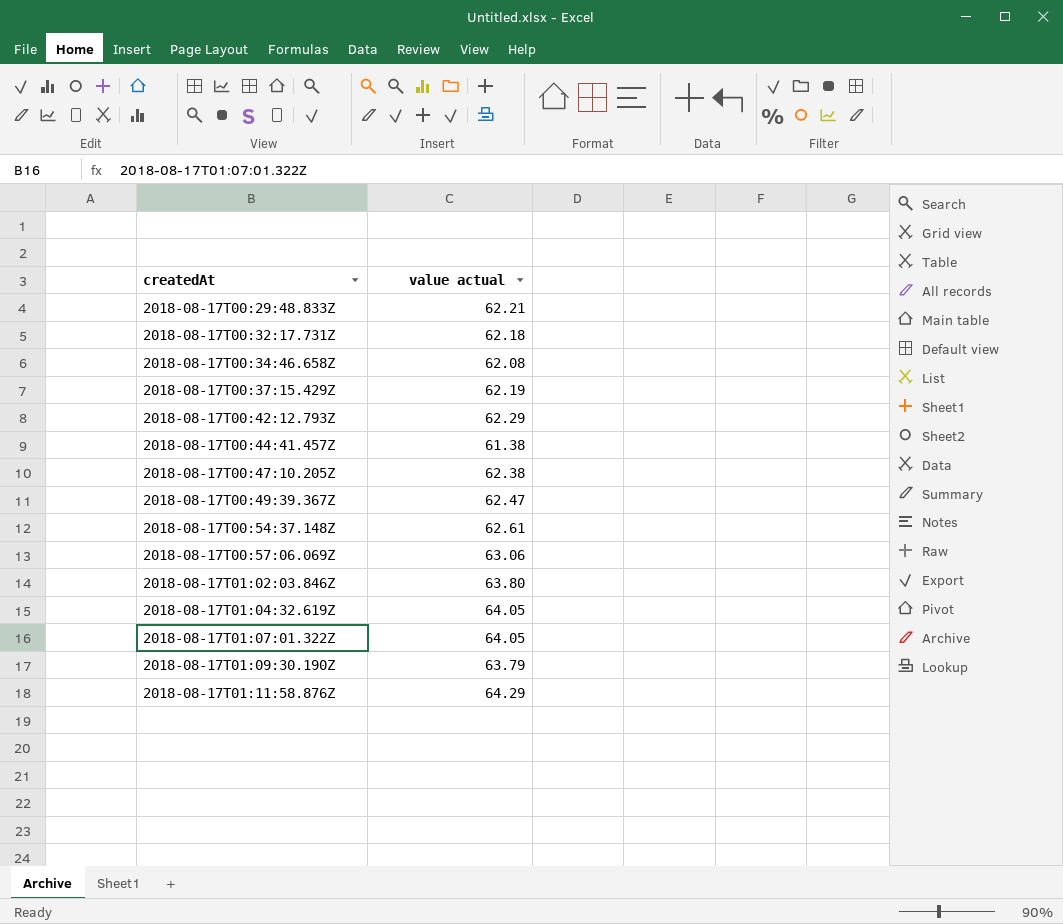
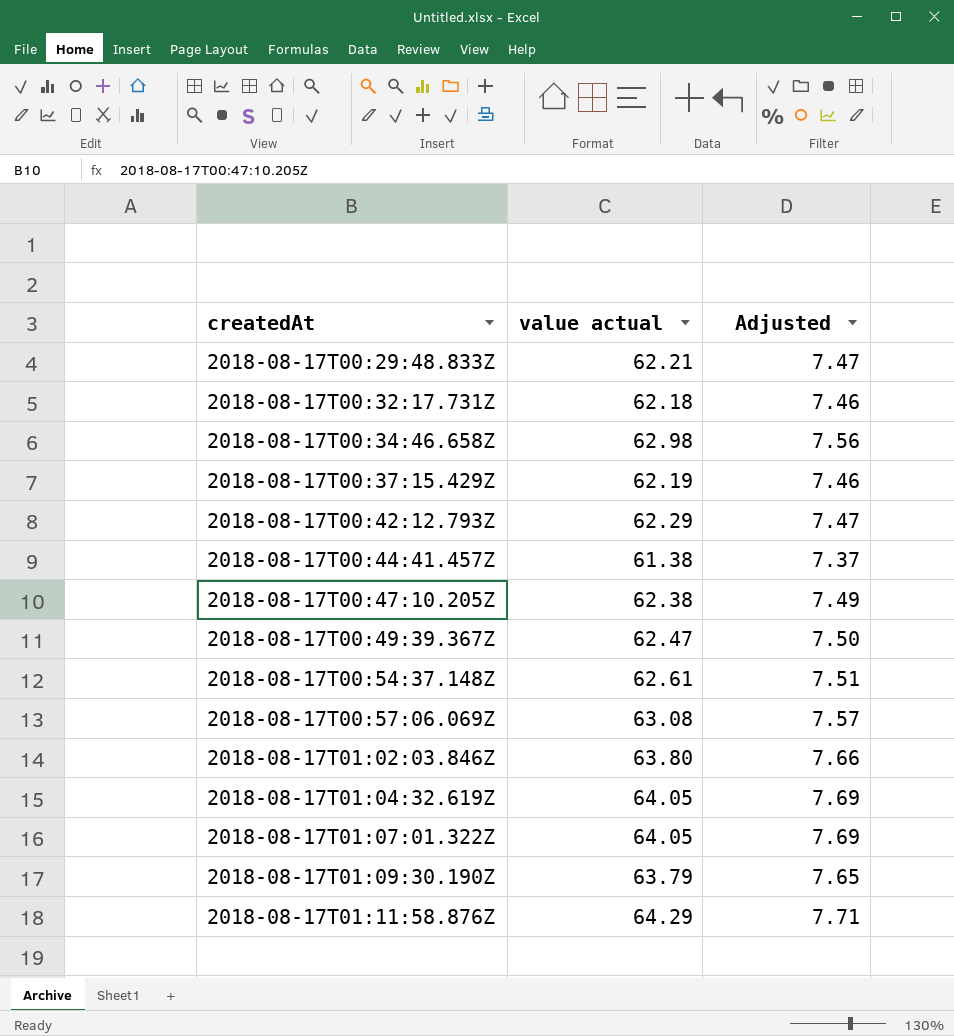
column Adjusted | formula: none -> [value actual] * 0.12
2018-08-17T00:34:46.658Z | value actual: 62.08 -> 62.98
2018-08-17T00:57:06.069Z | value actual: 63.06 -> 63.08

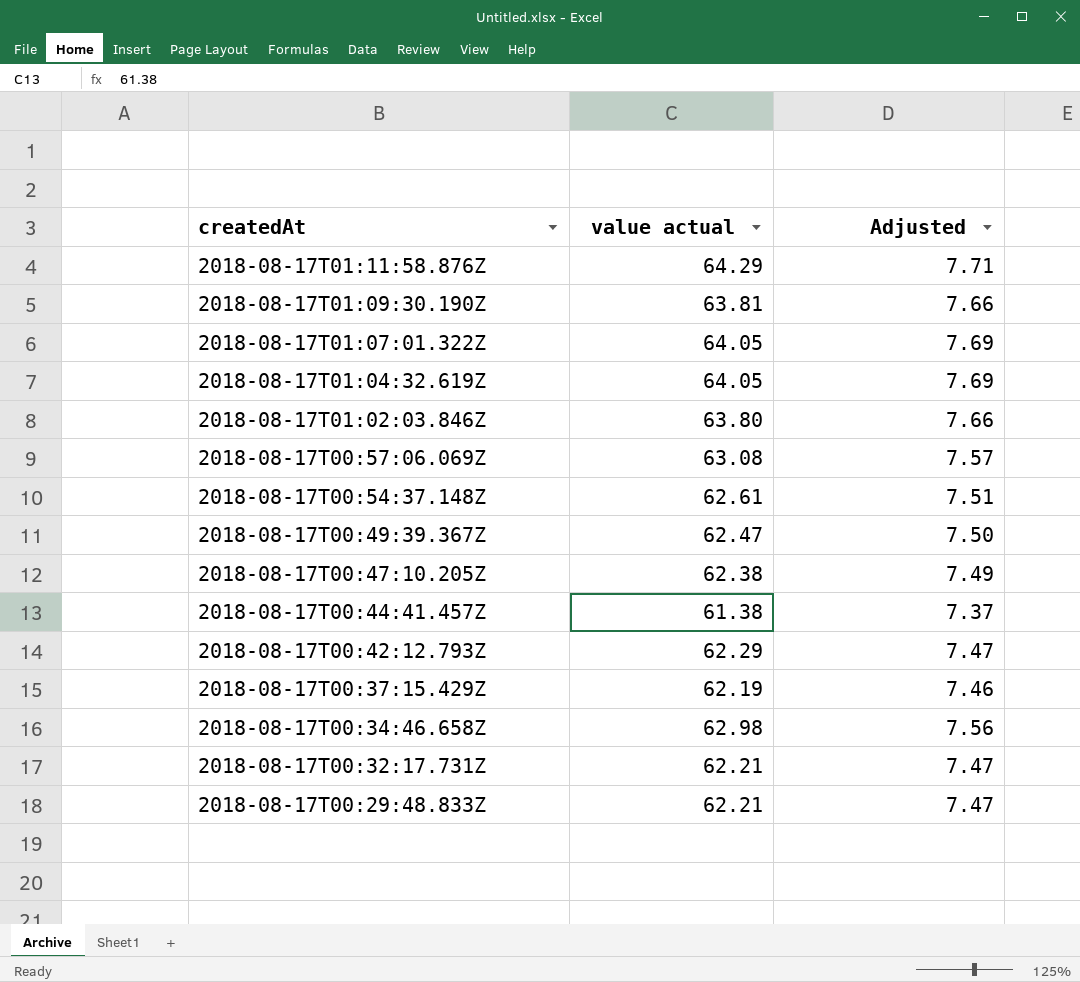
row order: createdAt ascending -> createdAt descending
2018-08-17T01:09:30.190Z | value actual: 63.79 -> 63.81
2018-08-17T01:09:30.190Z | Adjusted: 7.65 -> 7.66
2018-08-17T00:32:17.731Z | value actual: 62.18 -> 62.21
2018-08-17T00:32:17.731Z | Adjusted: 7.46 -> 7.47

